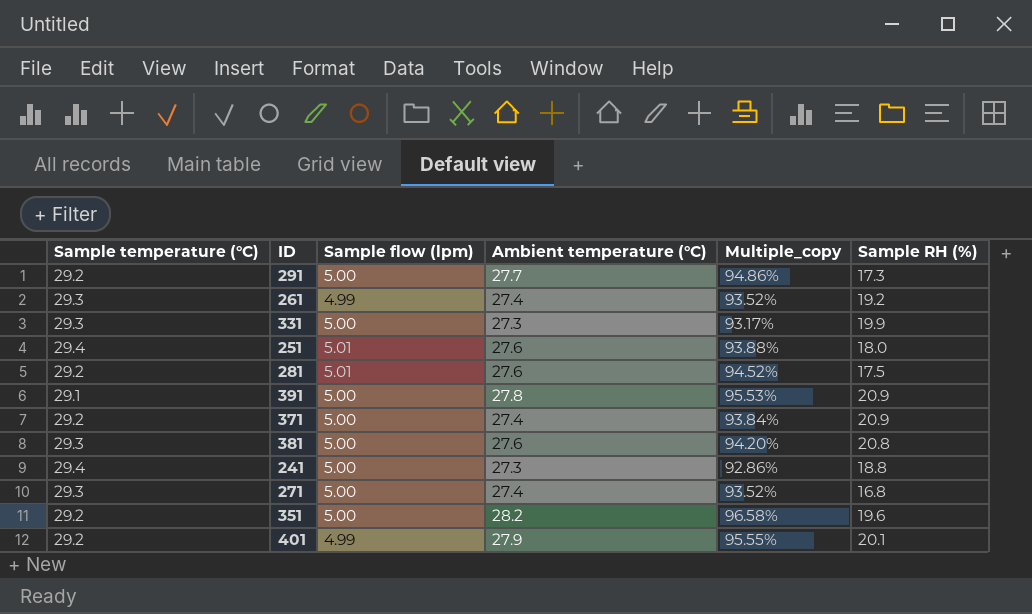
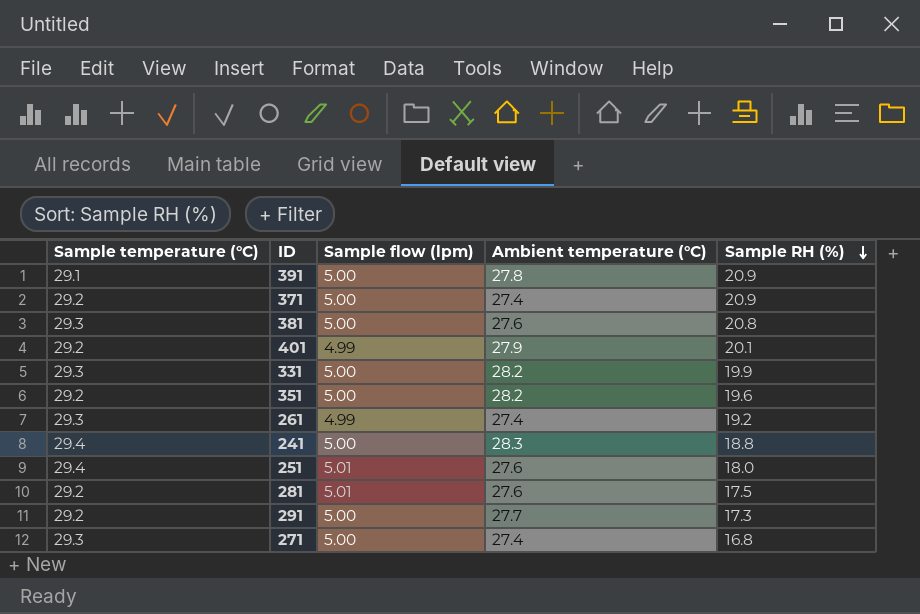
row order: none -> Sample RH (%) descending
column Multiple_copy | formula: [Ambient temperature (°C)] / [Sample temperature (°C)] -> none
331 | Ambient temperature (°C): 27.3 -> 28.2
241 | Ambient temperature (°C): 27.3 -> 28.3

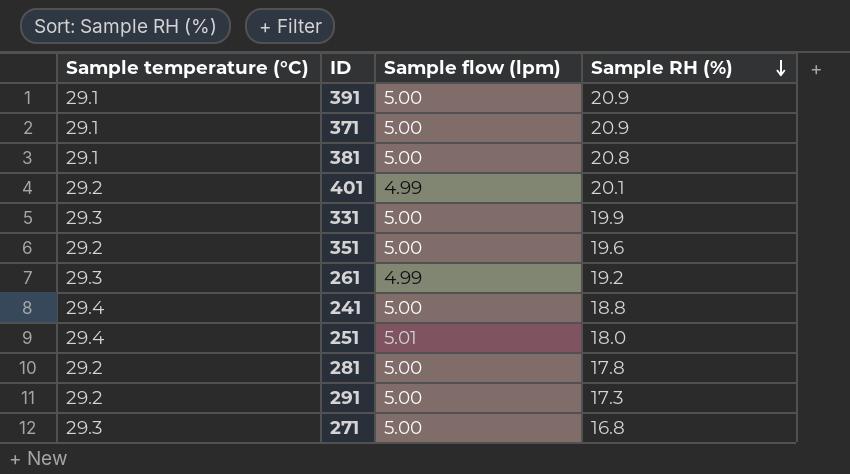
column Ambient temperature (°C) | position: 4 -> none
371 | Sample temperature (°C): 29.2 -> 29.1
381 | Sample temperature (°C): 29.3 -> 29.1
281 | Sample flow (lpm): 5.01 -> 5.00
281 | Sample RH (%): 17.5 -> 17.8

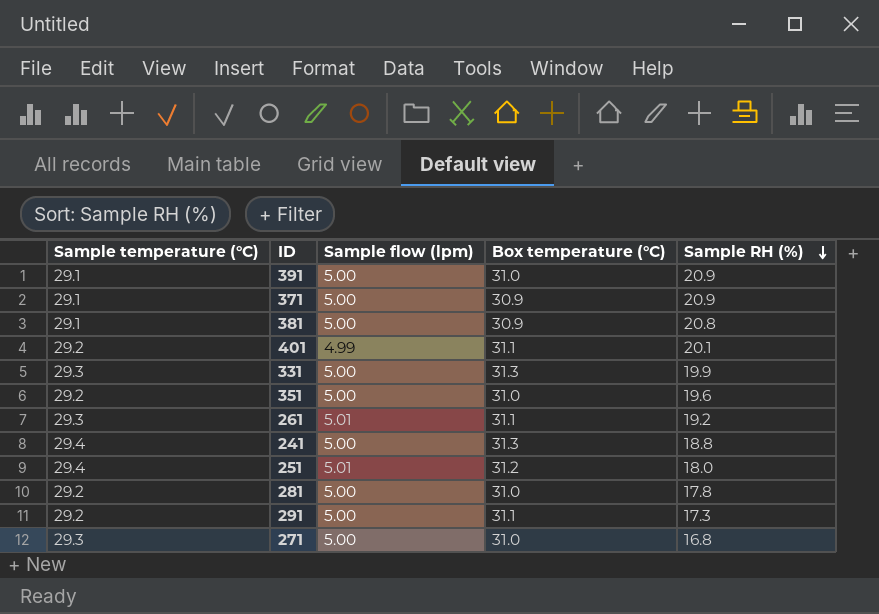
column Box temperature (°C) | position: none -> 4
261 | Sample flow (lpm): 4.99 -> 5.01

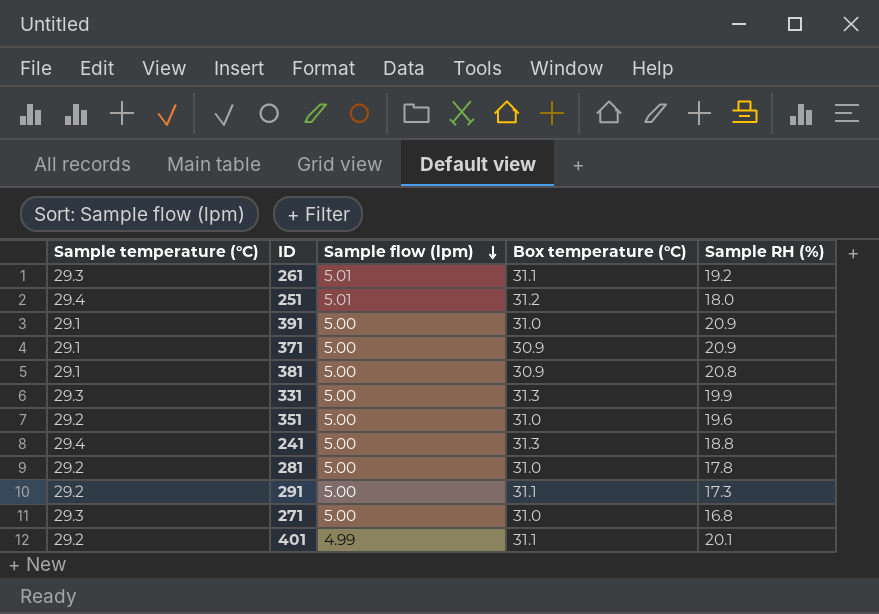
row order: Sample RH (%) descending -> Sample flow (lpm) descending

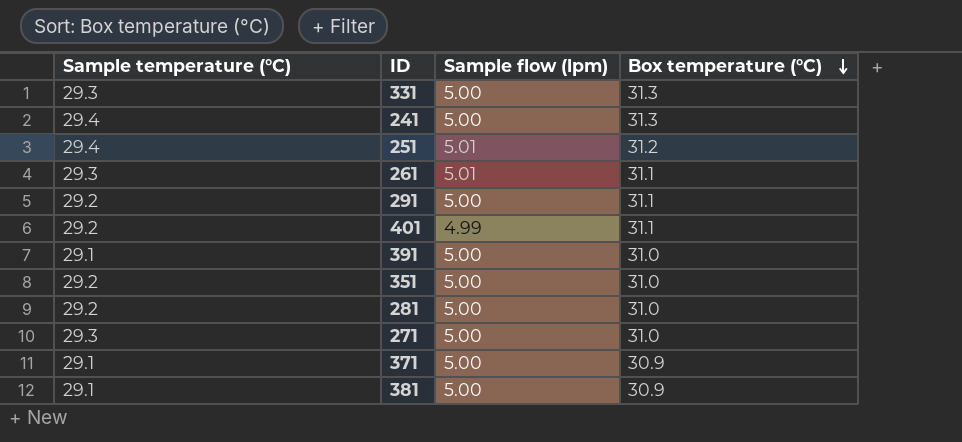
row order: Sample flow (lpm) descending -> Box temperature (°C) descending
column Sample RH (%) | position: 5 -> none

